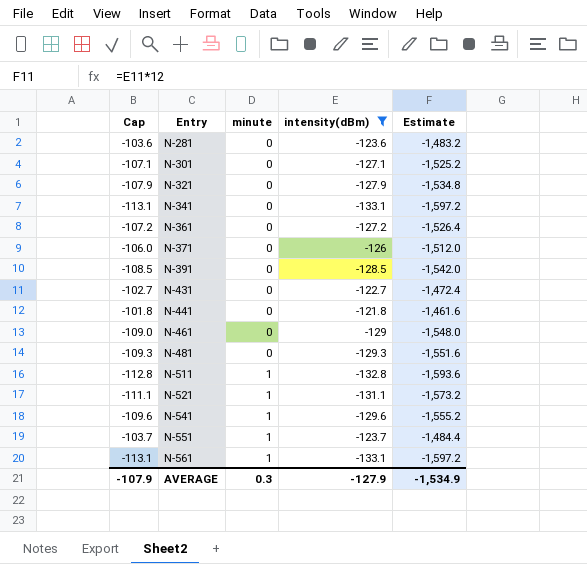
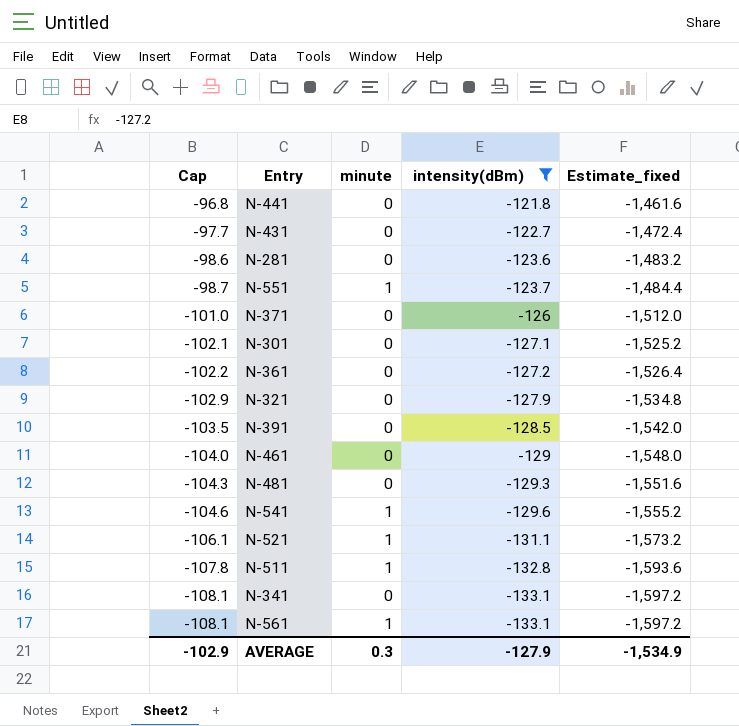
row order: Entry ascending -> Cap descending
column Cap | formula: [intensity(dBm)] + 20 -> [intensity(dBm)] + 25
column name: Estimate -> Estimate_fixed
AVERAGE | Cap: -107.9 -> -102.9

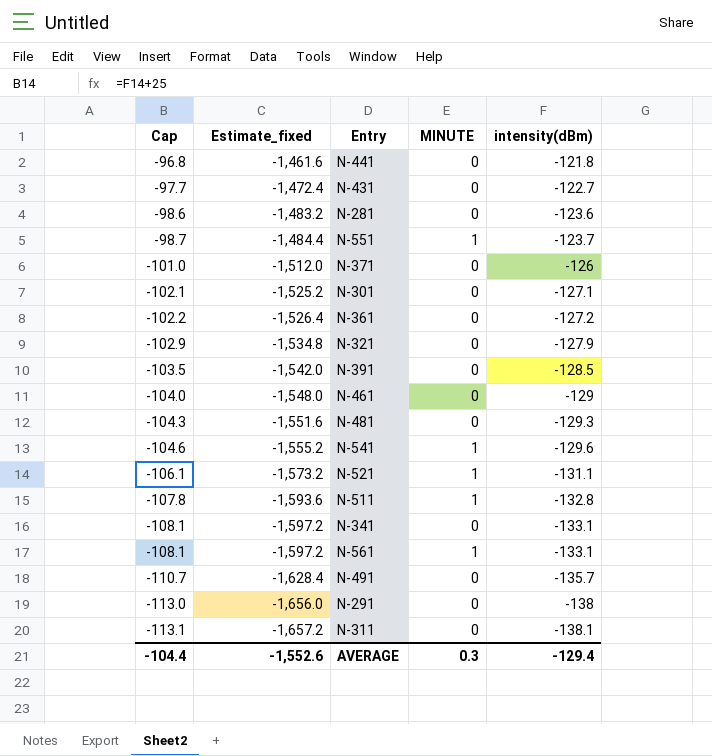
filter: intensity(dBm) >= -133.1 -> none
column Estimate_fixed | position: 5 -> 2
column name: minute -> MINUTE
AVERAGE | Cap: -102.9 -> -104.4
AVERAGE | Estimate_fixed: -1,534.9 -> -1,552.6
AVERAGE | intensity(dBm): -127.9 -> -129.4

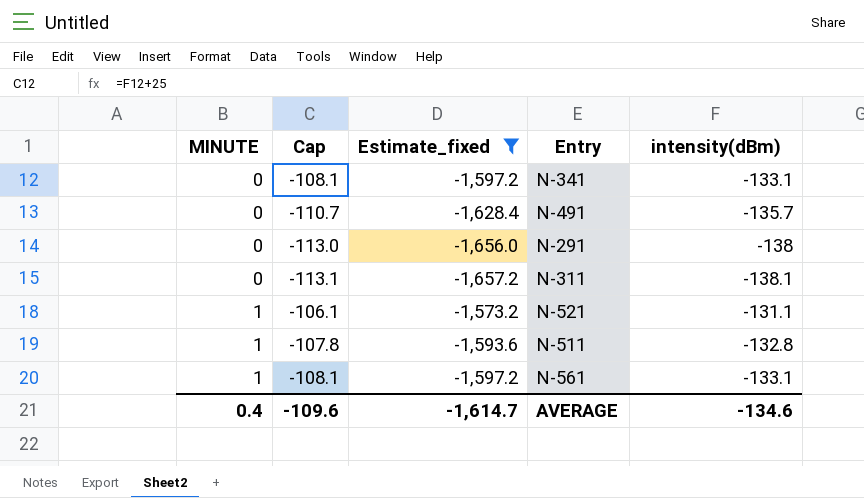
filter: none -> Estimate_fixed <= -1,573.2
row order: Cap descending -> MINUTE ascending
column MINUTE | position: 4 -> 1
AVERAGE | MINUTE: 0.3 -> 0.4
AVERAGE | Cap: -104.4 -> -109.6
AVERAGE | Estimate_fixed: -1,552.6 -> -1,614.7
AVERAGE | intensity(dBm): -129.4 -> -134.6

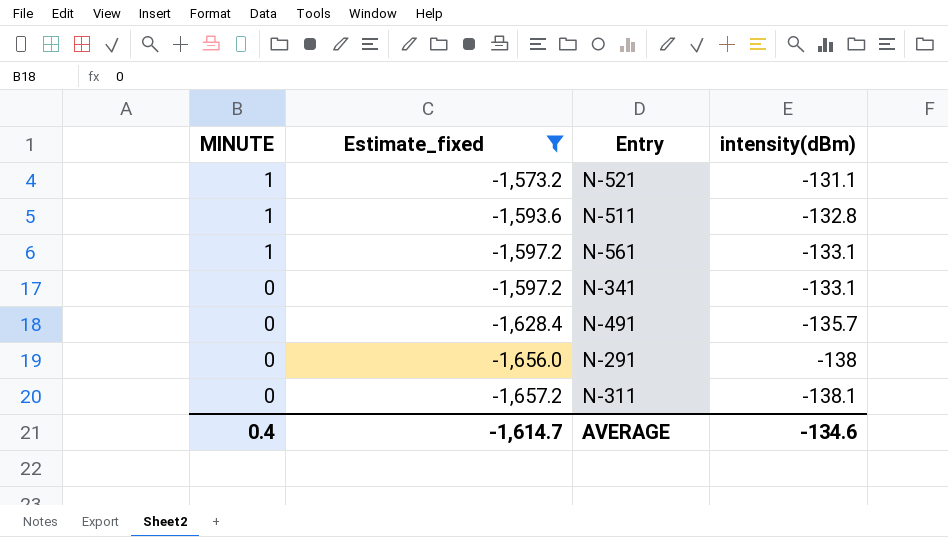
row order: MINUTE ascending -> MINUTE descending
column Cap | formula: [intensity(dBm)] + 25 -> none

